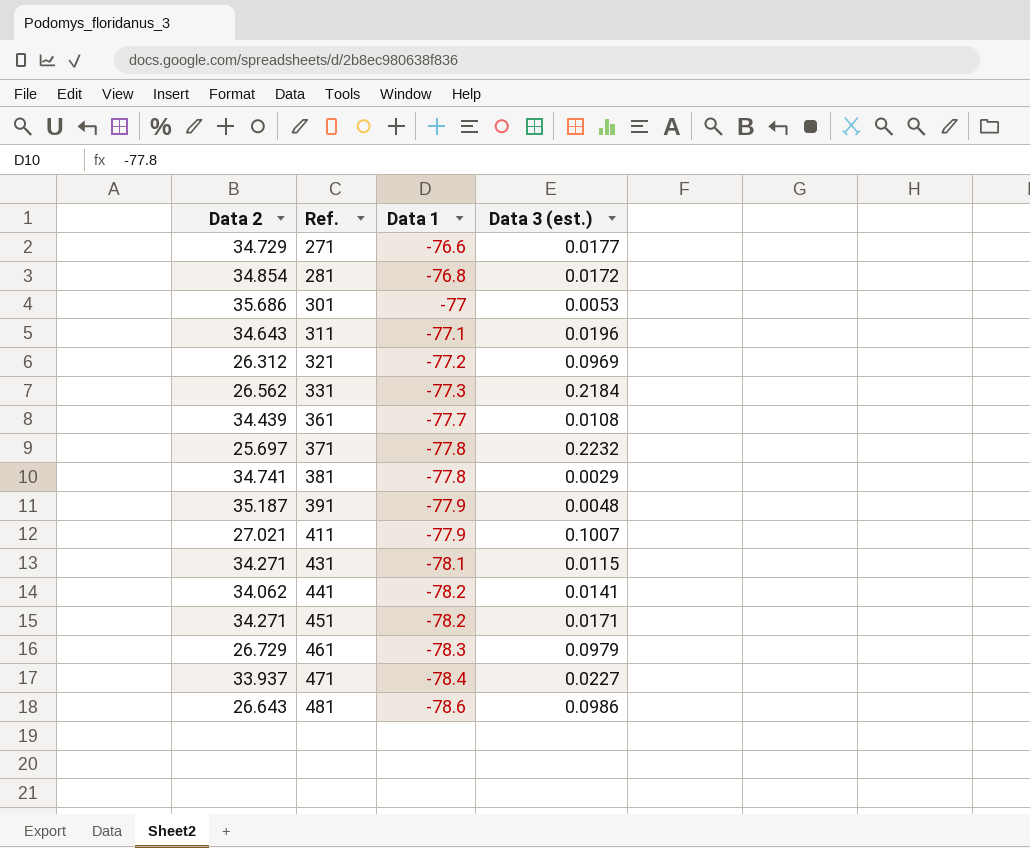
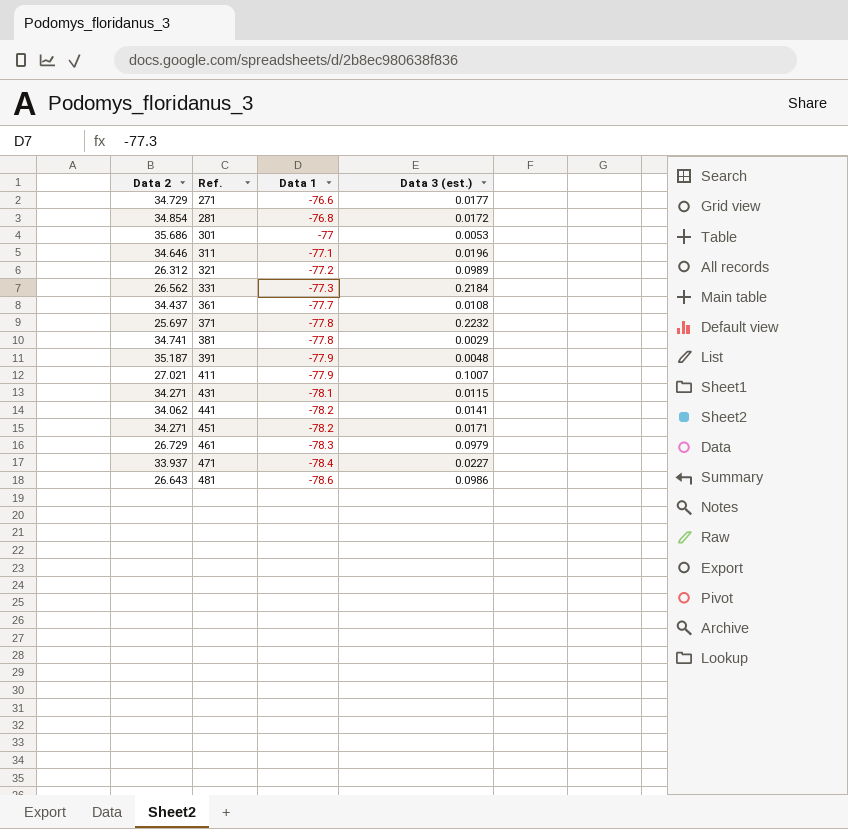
311 | Data 2: 34.643 -> 34.646
321 | Data 3 (est.): 0.0969 -> 0.0989
361 | Data 2: 34.439 -> 34.437

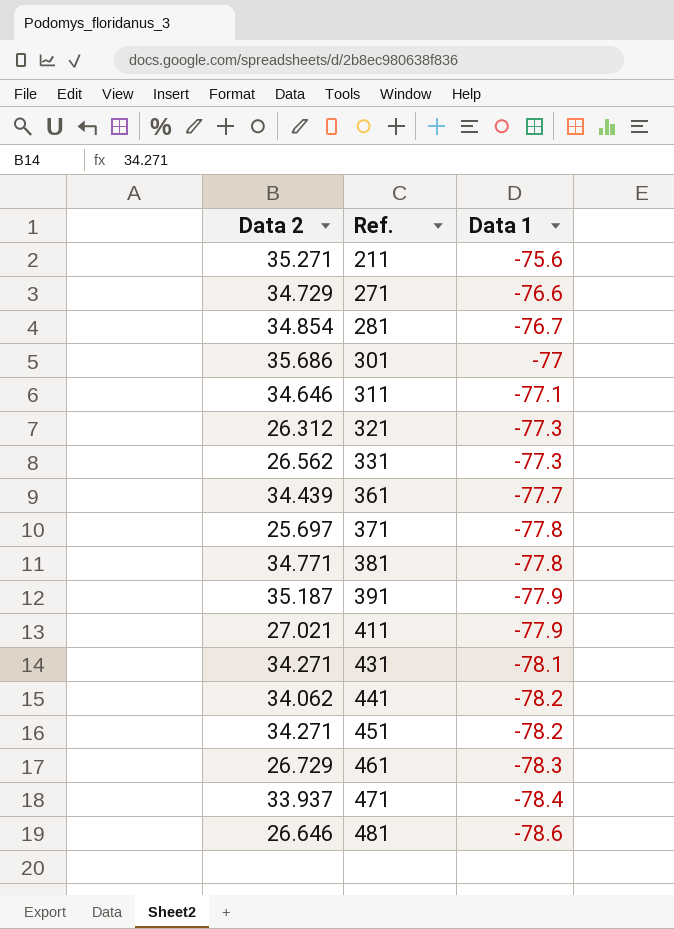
column Data 3 (est.) | position: 4 -> none
row 211: none -> 35.271 | -75.6
281 | Data 1: -76.8 -> -76.7
321 | Data 1: -77.2 -> -77.3
361 | Data 2: 34.437 -> 34.439
381 | Data 2: 34.741 -> 34.771
481 | Data 2: 26.643 -> 26.646

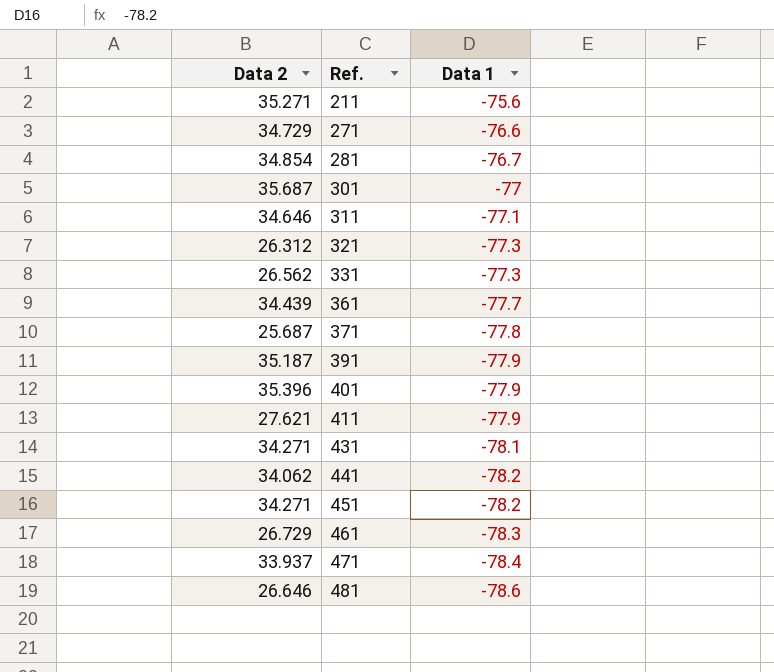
row 381: 34.771 | -77.8 -> none
301 | Data 2: 35.686 -> 35.687
371 | Data 2: 25.697 -> 25.687
row 401: none -> 35.396 | -77.9
411 | Data 2: 27.021 -> 27.621

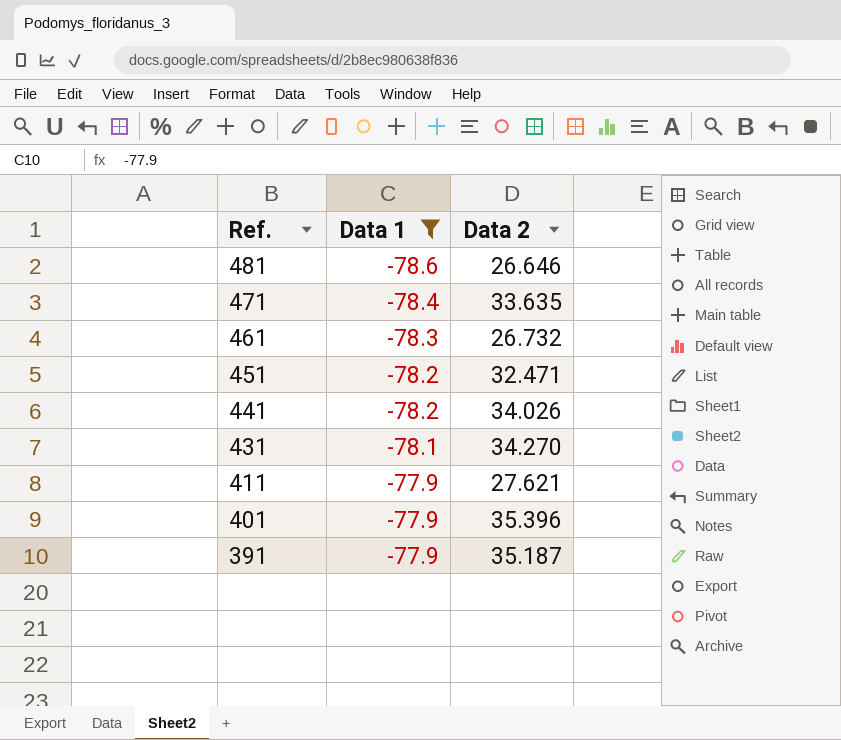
filter: none -> Data 1 <= -77.9
row order: Ref. ascending -> Ref. descending
column Data 2 | position: 1 -> 3
471 | Data 2: 33.937 -> 33.635
461 | Data 2: 26.729 -> 26.732
451 | Data 2: 34.271 -> 32.471
441 | Data 2: 34.062 -> 34.026
431 | Data 2: 34.271 -> 34.270

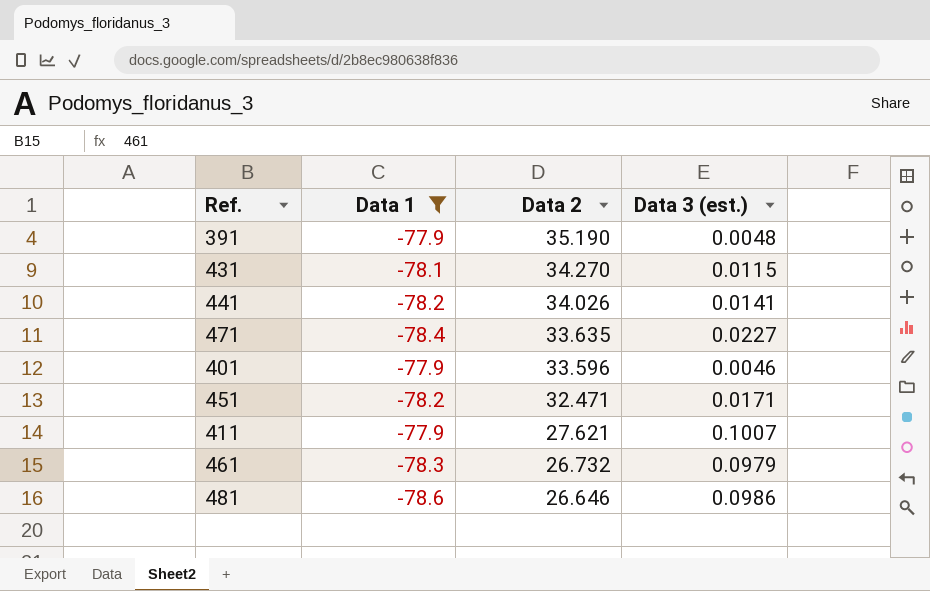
row order: Ref. descending -> Data 2 descending
column Data 3 (est.) | position: none -> 4
391 | Data 2: 35.187 -> 35.190
401 | Data 2: 35.396 -> 33.596

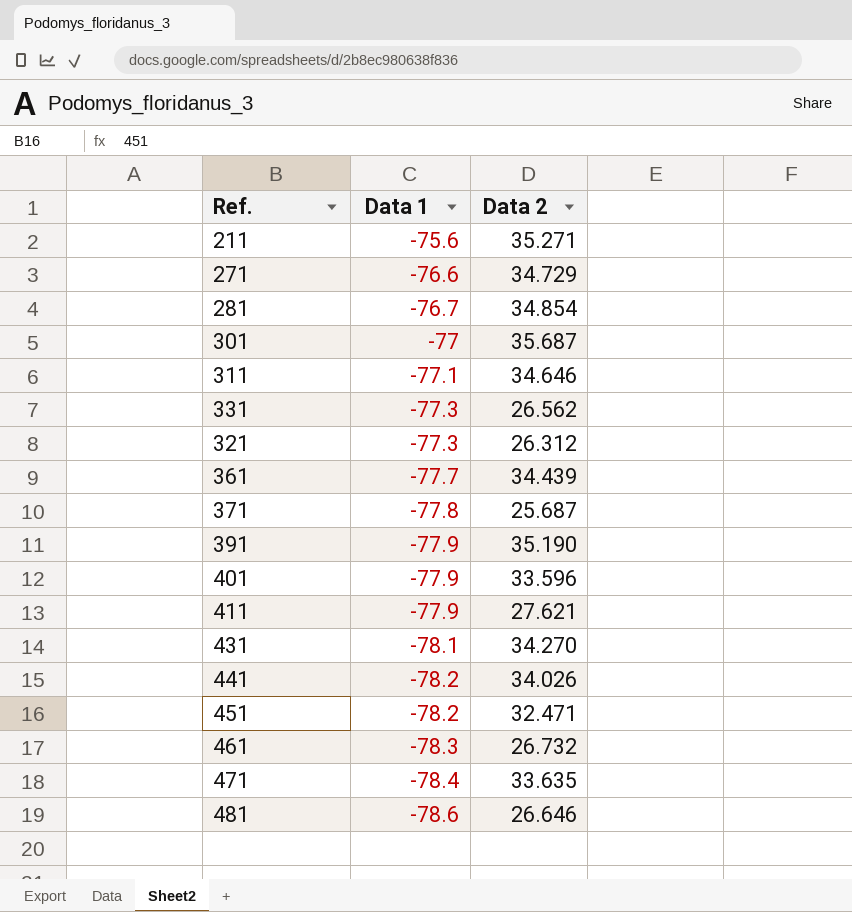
filter: Data 1 <= -77.9 -> none
row order: Data 2 descending -> Data 1 descending
column Data 3 (est.) | position: 4 -> none

